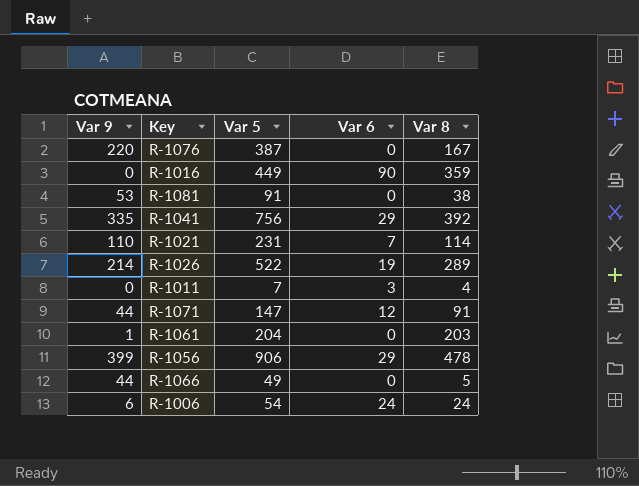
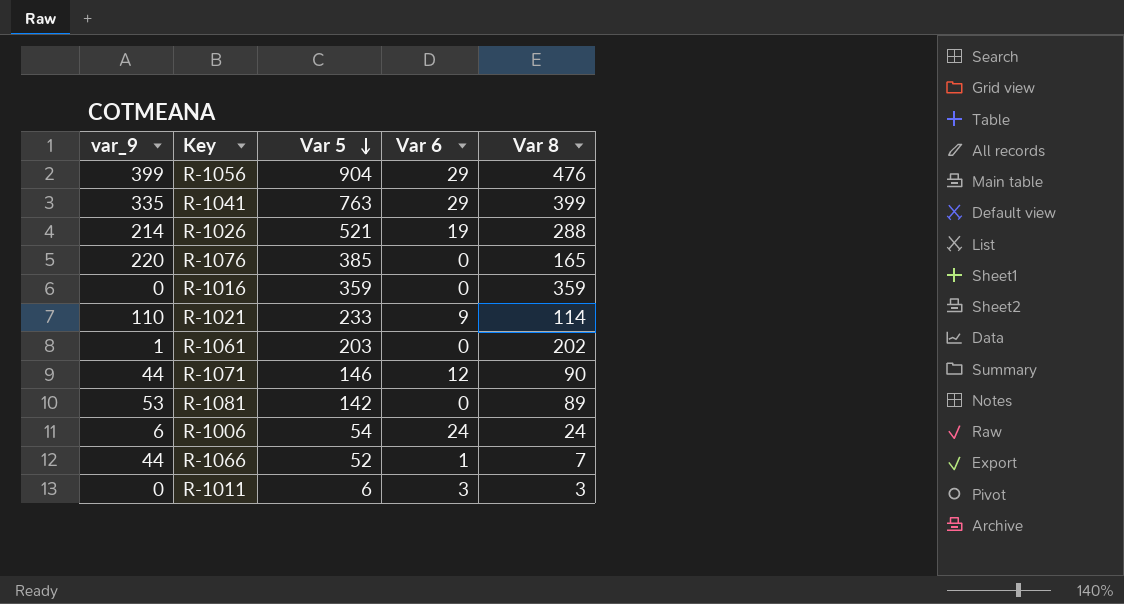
row order: none -> Var 5 descending
column name: Var 9 -> var_9
R-1056 | Var 5: 906 -> 904
R-1056 | Var 8: 478 -> 476
R-1041 | Var 5: 756 -> 763
R-1041 | Var 8: 392 -> 399
R-1026 | Var 5: 522 -> 521
R-1026 | Var 8: 289 -> 288
R-1076 | Var 5: 387 -> 385
R-1076 | Var 8: 167 -> 165
R-1016 | Var 5: 449 -> 359
R-1016 | Var 6: 90 -> 0
R-1021 | Var 5: 231 -> 233
R-1021 | Var 6: 7 -> 9
R-1061 | Var 5: 204 -> 203
R-1061 | Var 8: 203 -> 202
R-1071 | Var 5: 147 -> 146
R-1071 | Var 8: 91 -> 90
R-1081 | Var 5: 91 -> 142
R-1081 | Var 8: 38 -> 89
R-1066 | Var 5: 49 -> 52
R-1066 | Var 6: 0 -> 1
R-1066 | Var 8: 5 -> 7
R-1011 | Var 5: 7 -> 6
R-1011 | Var 8: 4 -> 3

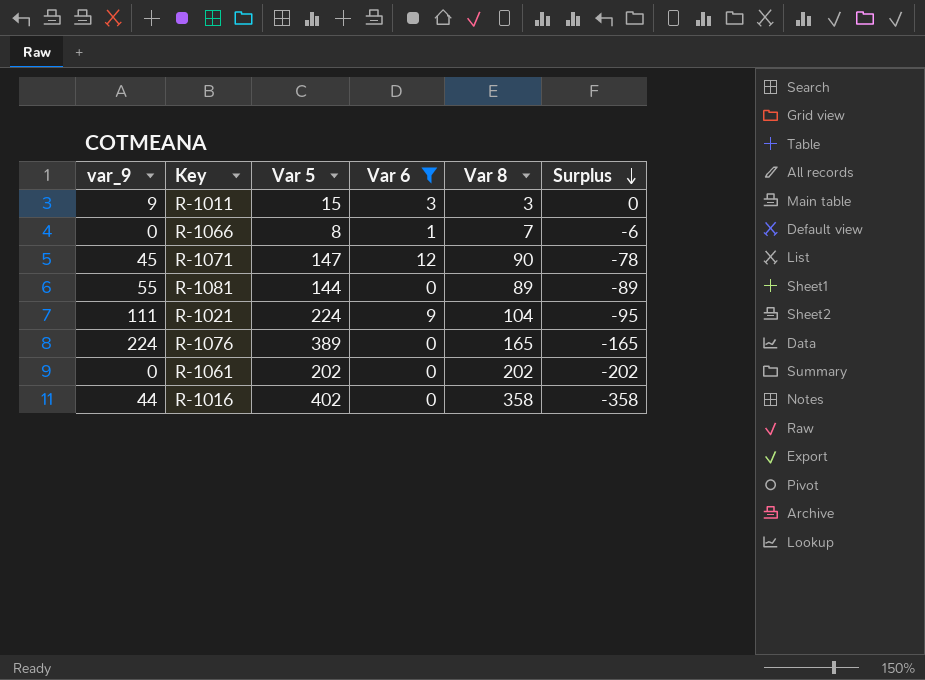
filter: none -> Var 6 <= 12
row order: Var 5 descending -> Surplus descending
column Surplus | formula: none -> [Var 6] - [Var 8]
R-1011 | var_9: 0 -> 9
R-1011 | Var 5: 6 -> 15
R-1066 | var_9: 44 -> 0
R-1066 | Var 5: 52 -> 8
R-1071 | var_9: 44 -> 45
R-1071 | Var 5: 146 -> 147
R-1081 | var_9: 53 -> 55
R-1081 | Var 5: 142 -> 144
R-1021 | var_9: 110 -> 111
R-1021 | Var 5: 233 -> 224
R-1021 | Var 8: 114 -> 104
R-1076 | var_9: 220 -> 224
R-1076 | Var 5: 385 -> 389
R-1061 | var_9: 1 -> 0
R-1061 | Var 5: 203 -> 202
R-1016 | var_9: 0 -> 44
R-1016 | Var 5: 359 -> 402
R-1016 | Var 8: 359 -> 358

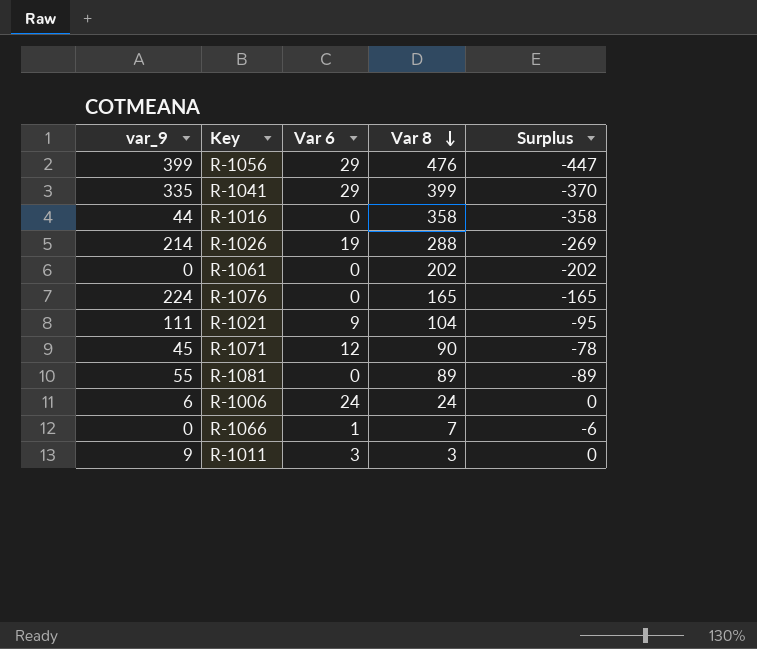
filter: Var 6 <= 12 -> none
row order: Surplus descending -> Var 8 descending
column Var 5 | formula: [var_9] + [Var 6] + [Var 8] -> none

